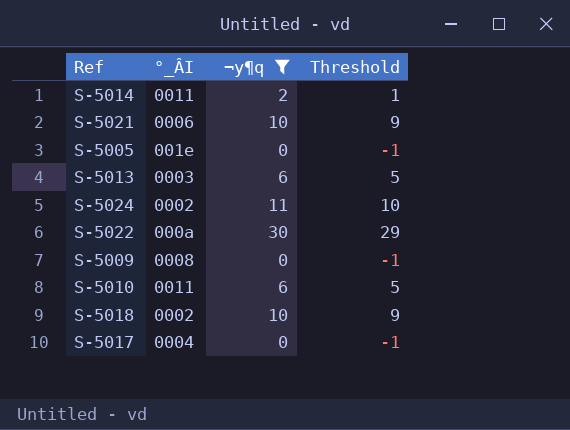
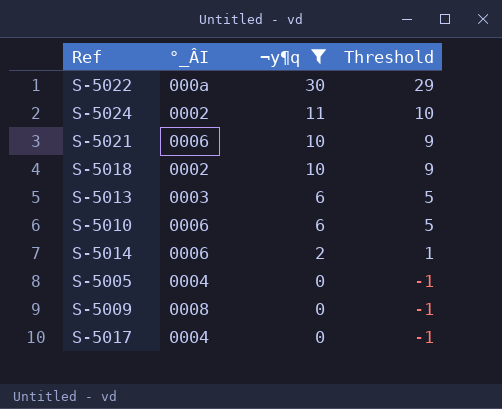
row order: none -> ¬y¶q descending
S-5010 | °_ÂI: 0011 -> 0006
S-5014 | °_ÂI: 0011 -> 0006
S-5005 | °_ÂI: 001e -> 0004

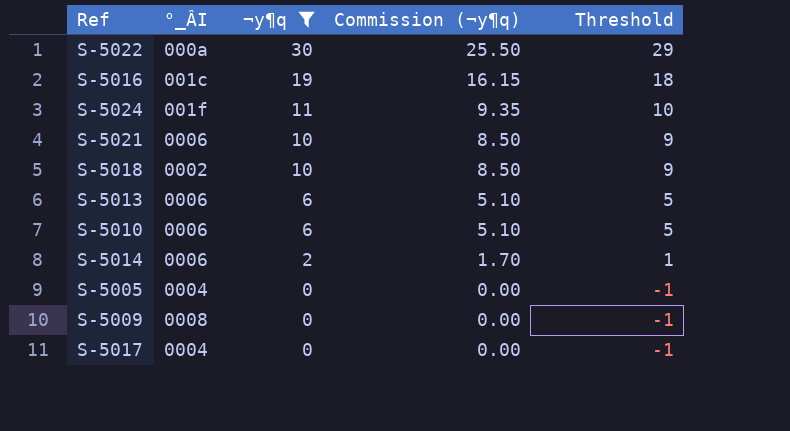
column Commission (¬y¶q) | formula: none -> [¬y¶q] * 0.85
row S-5016: none -> 001c | 19 | 16.15 | 18
S-5024 | °_ÂI: 0002 -> 001f
S-5013 | °_ÂI: 0003 -> 0006

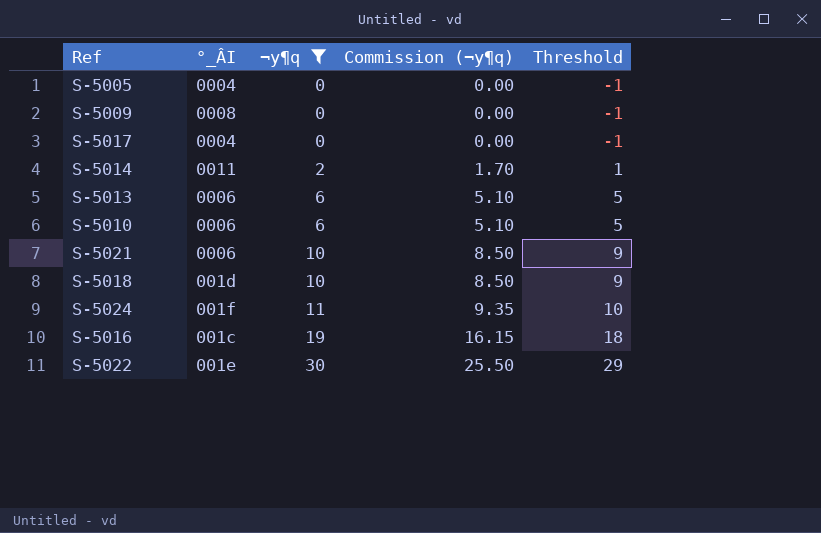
row order: ¬y¶q descending -> ¬y¶q ascending
S-5014 | °_ÂI: 0006 -> 0011
S-5018 | °_ÂI: 0002 -> 001d
S-5022 | °_ÂI: 000a -> 001e

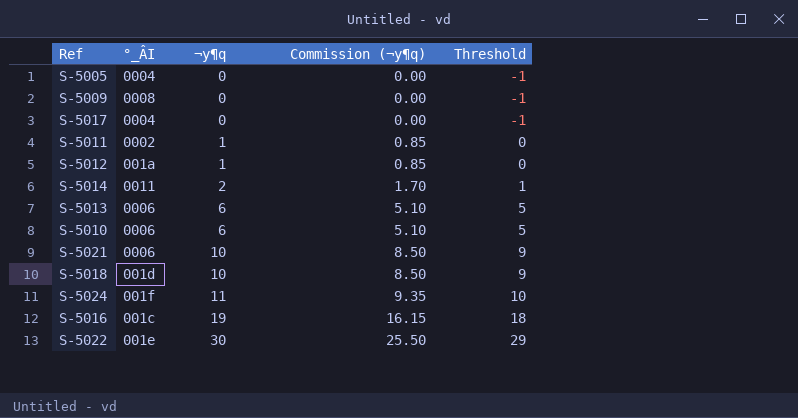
filter: ¬y¶q != 1 -> none

